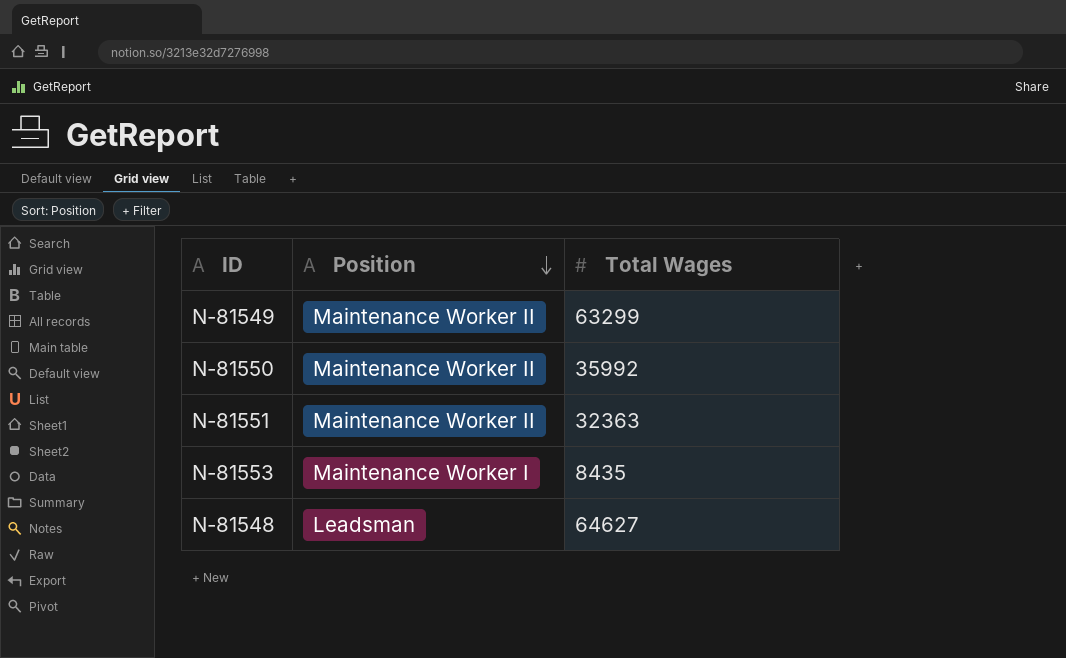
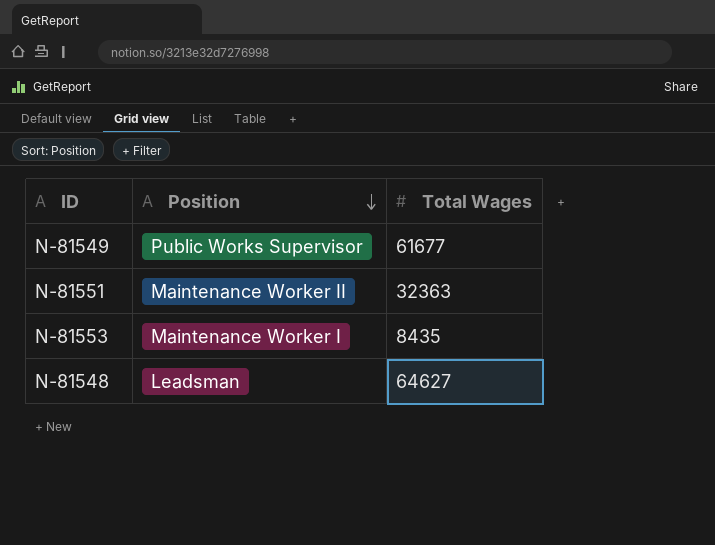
row N-81550: Maintenance Worker II | 35992 -> none
N-81549 | Position: Maintenance Worker II -> Public Works Supervisor
N-81549 | Total Wages: 63299 -> 61677

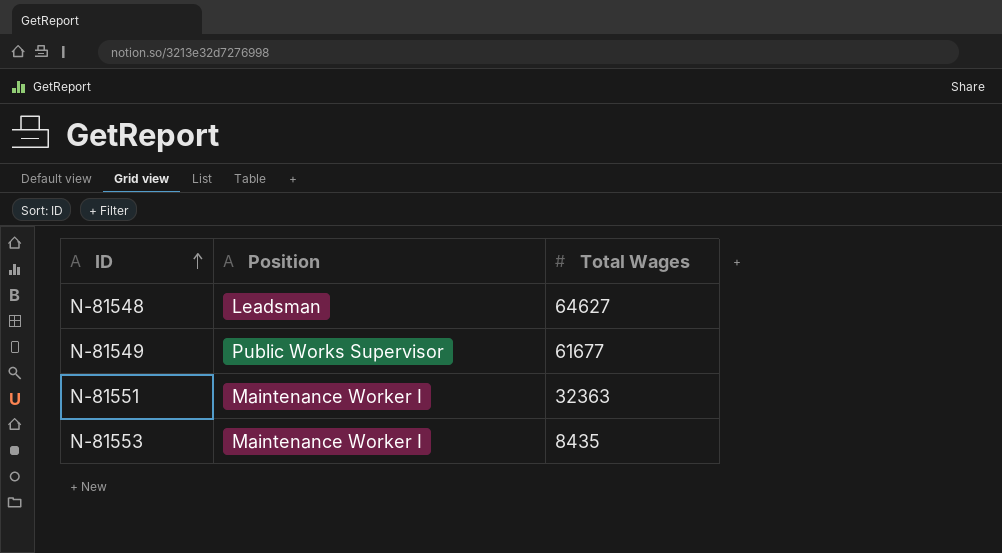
row order: Position descending -> ID ascending
N-81551 | Position: Maintenance Worker II -> Maintenance Worker I

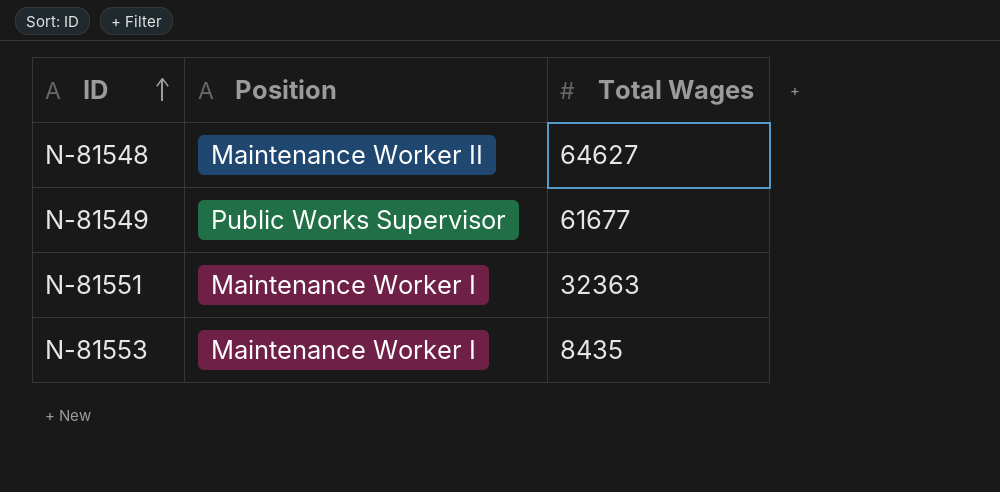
N-81548 | Position: Leadsman -> Maintenance Worker II

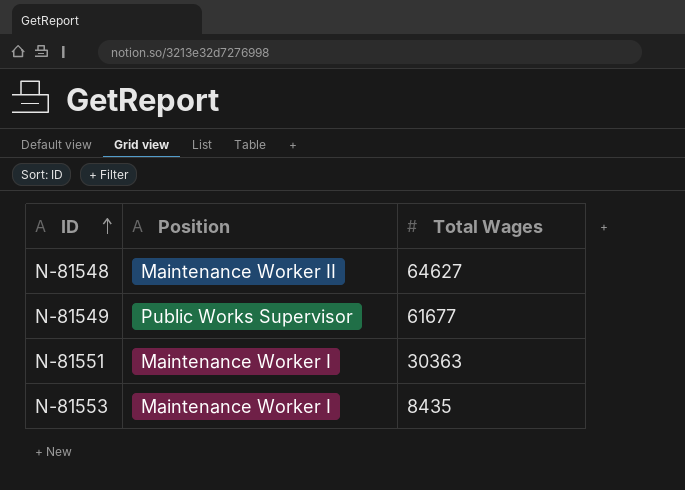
N-81551 | Total Wages: 32363 -> 30363

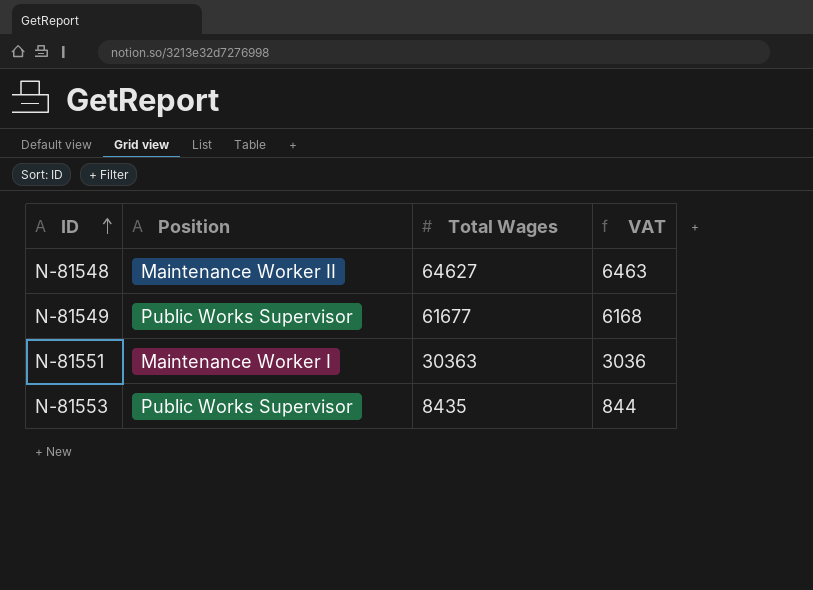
column VAT | formula: none -> [Total Wages] * 0.1
N-81553 | Position: Maintenance Worker I -> Public Works Supervisor

